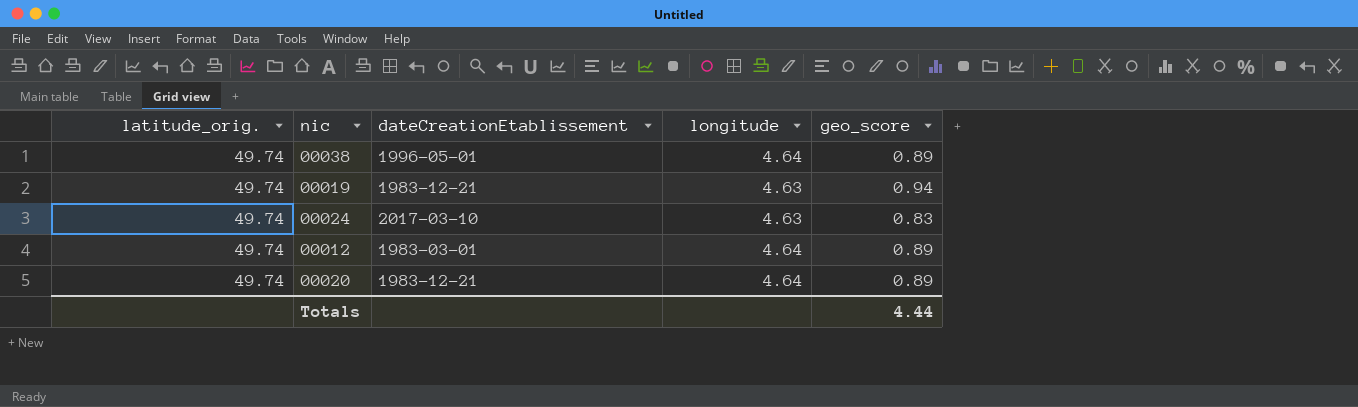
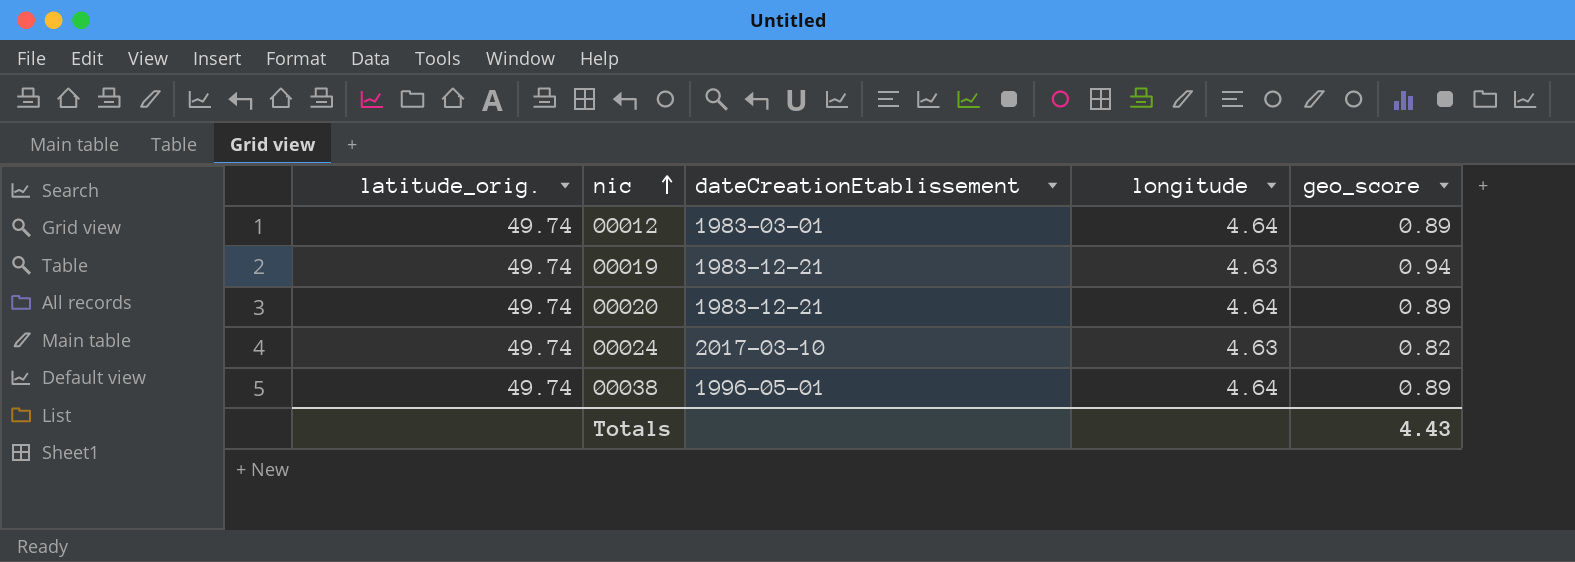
row order: none -> nic ascending
00024 | geo_score: 0.83 -> 0.82
Totals | geo_score: 4.44 -> 4.43

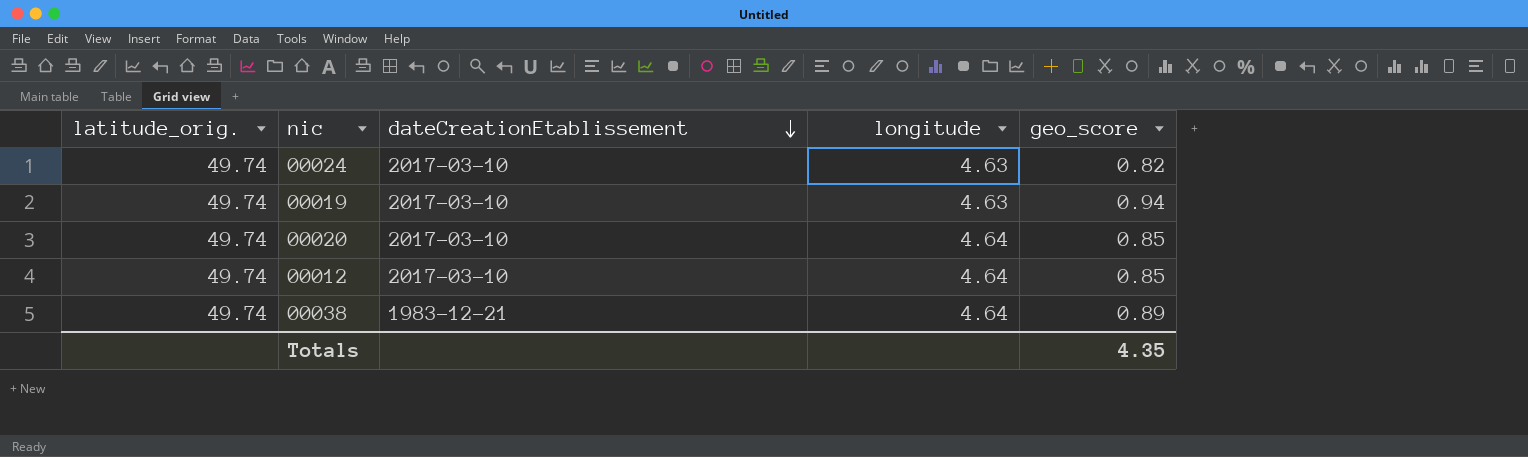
row order: nic ascending -> dateCreationEtablissement descending
00019 | dateCreationEtablissement: 1983-12-21 -> 2017-03-10
00020 | dateCreationEtablissement: 1983-12-21 -> 2017-03-10
00020 | geo_score: 0.89 -> 0.85
00012 | dateCreationEtablissement: 1983-03-01 -> 2017-03-10
00012 | geo_score: 0.89 -> 0.85
00038 | dateCreationEtablissement: 1996-05-01 -> 1983-12-21
Totals | geo_score: 4.43 -> 4.35

